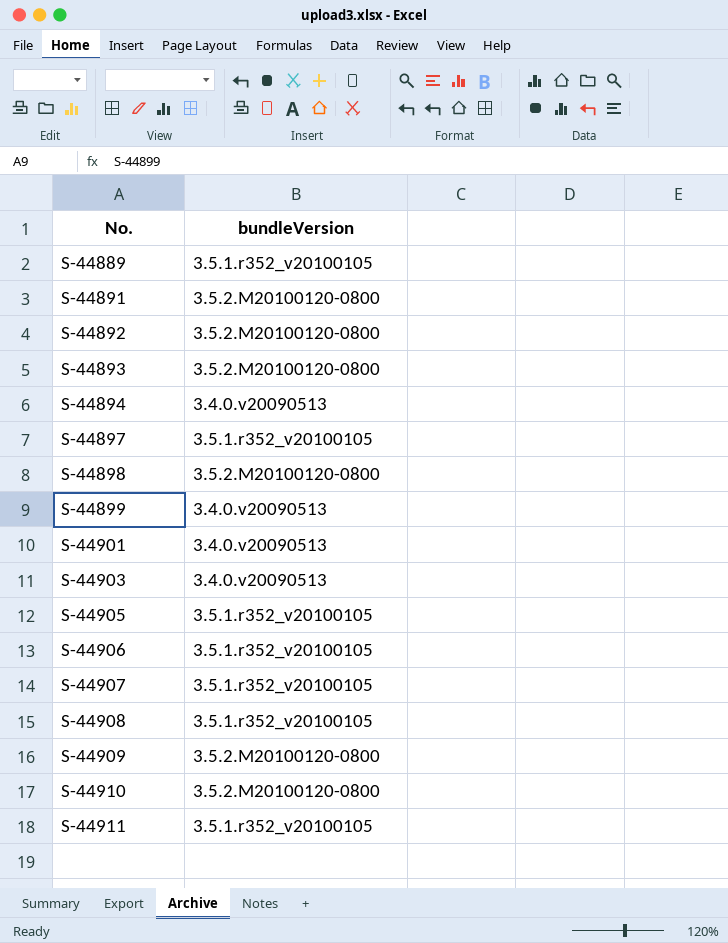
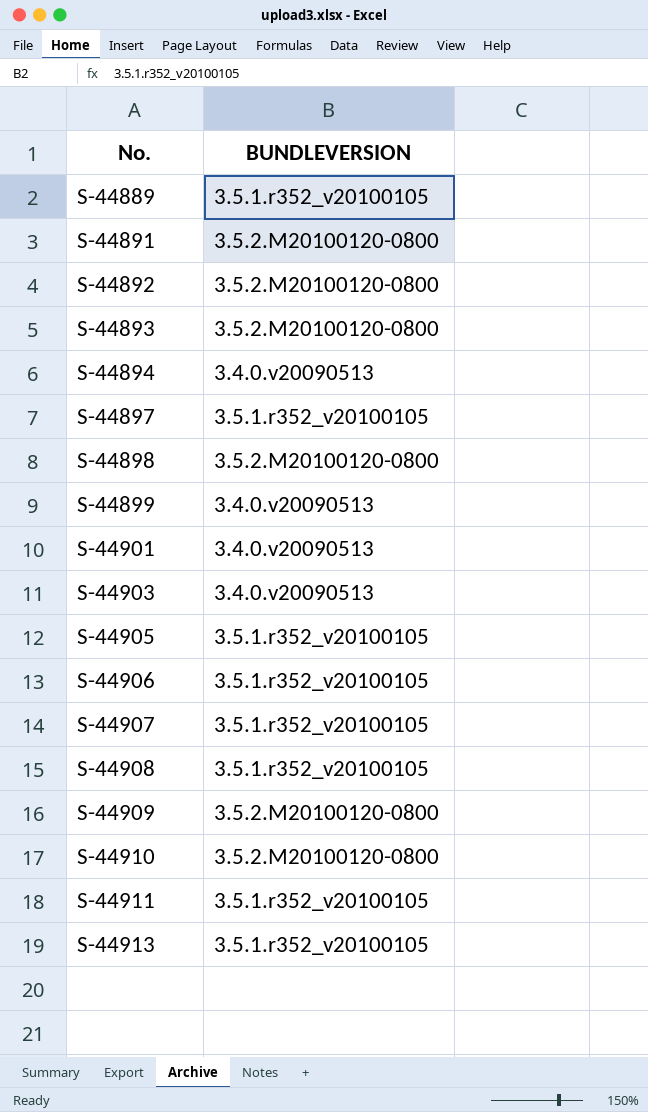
column name: bundleVersion -> BUNDLEVERSION
row S-44913: none -> 3.5.1.r352_v20100105

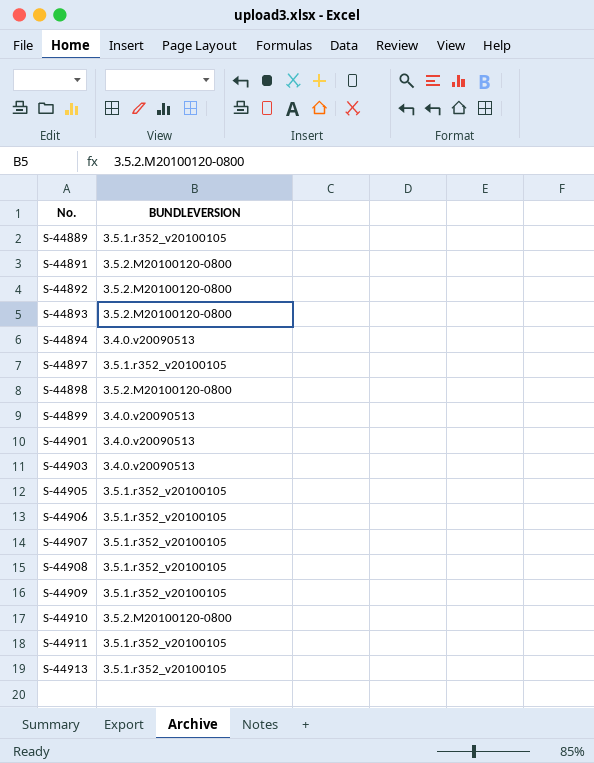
S-44909 | BUNDLEVERSION: 3.5.2.M20100120-0800 -> 3.5.1.r352_v20100105

